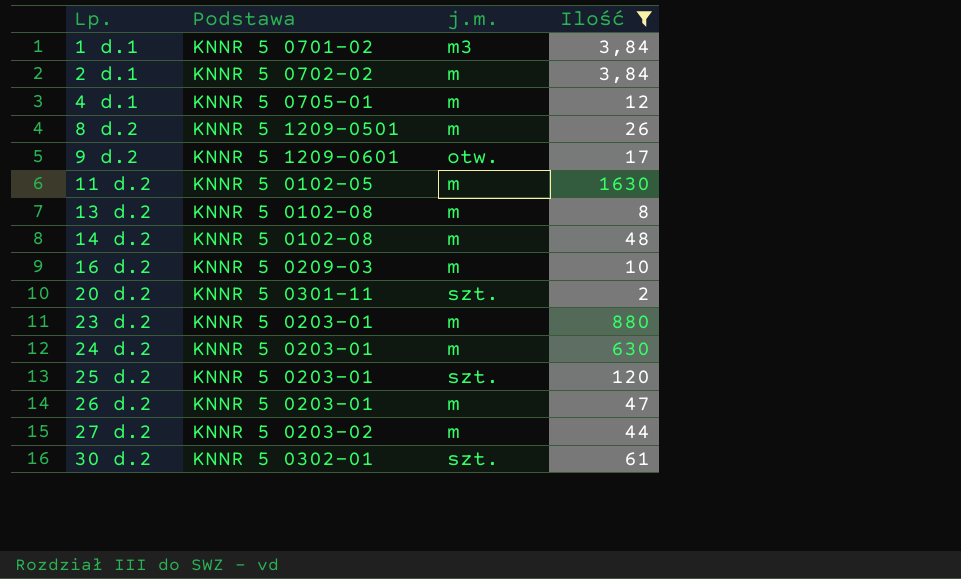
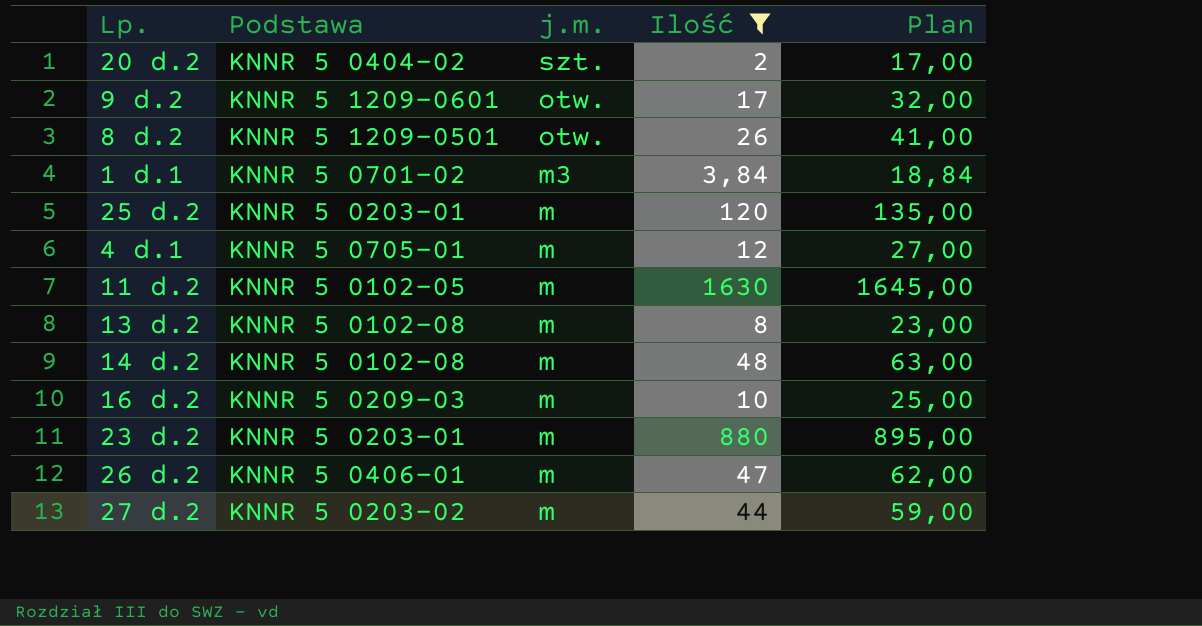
row order: Lp. ascending -> j.m. descending
column Plan | formula: none -> [Ilość] + 15
row 2 d.1: KNNR 5 0702-02 | m | 3,84 -> none
row 24 d.2: KNNR 5 0203-01 | m | 630 -> none
row 30 d.2: KNNR 5 0302-01 | szt. | 61 -> none
20 d.2 | Podstawa: KNNR 5 0301-11 -> KNNR 5 0404-02
8 d.2 | j.m.: m -> otw.
25 d.2 | j.m.: szt. -> m
26 d.2 | Podstawa: KNNR 5 0203-01 -> KNNR 5 0406-01

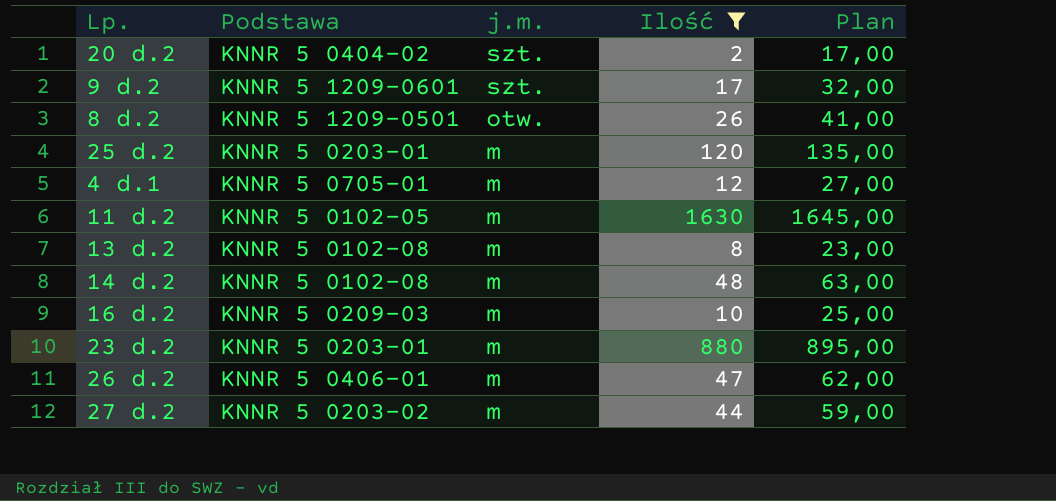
row 1 d.1: KNNR 5 0701-02 | m3 | 3,84 | 18,84 -> none
9 d.2 | j.m.: otw. -> szt.

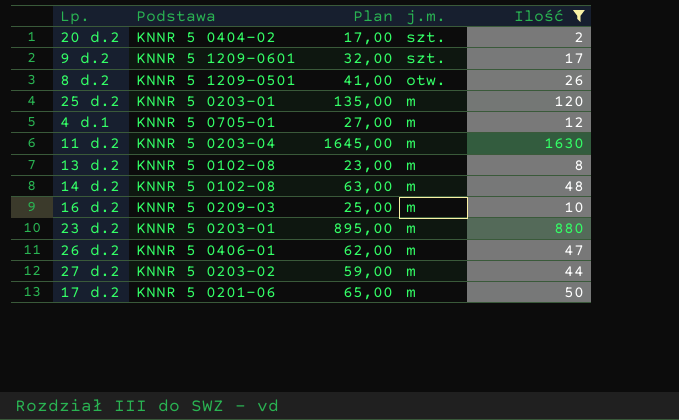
column Plan | position: 5 -> 3
11 d.2 | Podstawa: KNNR 5 0102-05 -> KNNR 5 0203-04
row 17 d.2: none -> KNNR 5 0201-06 | 65,00 | m | 50

